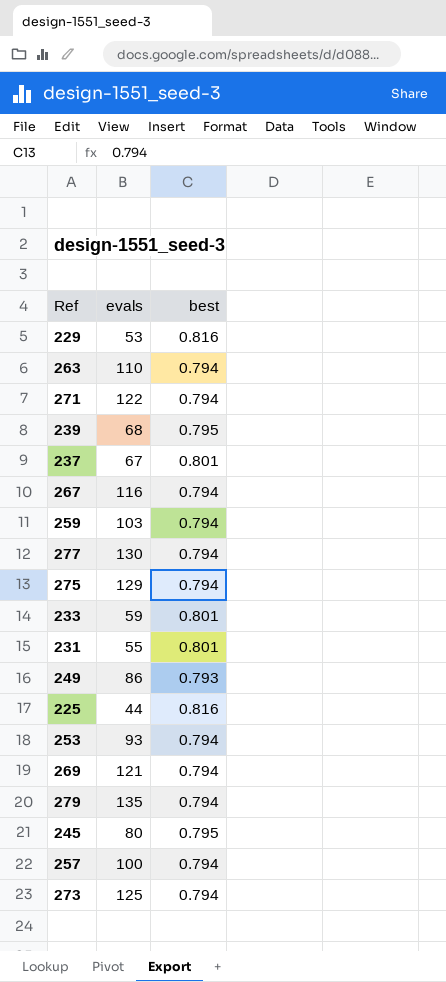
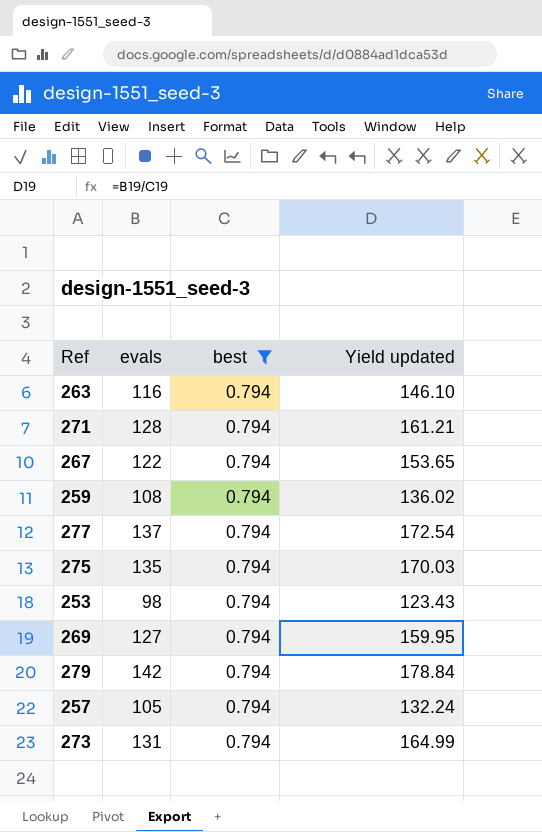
filter: none -> best = 0.794
column Yield updated | formula: none -> [evals] / [best]
263 | evals: 110 -> 116
271 | evals: 122 -> 128
267 | evals: 116 -> 122
259 | evals: 103 -> 108
277 | evals: 130 -> 137
275 | evals: 129 -> 135
253 | evals: 93 -> 98
269 | evals: 121 -> 127
279 | evals: 135 -> 142
257 | evals: 100 -> 105
273 | evals: 125 -> 131

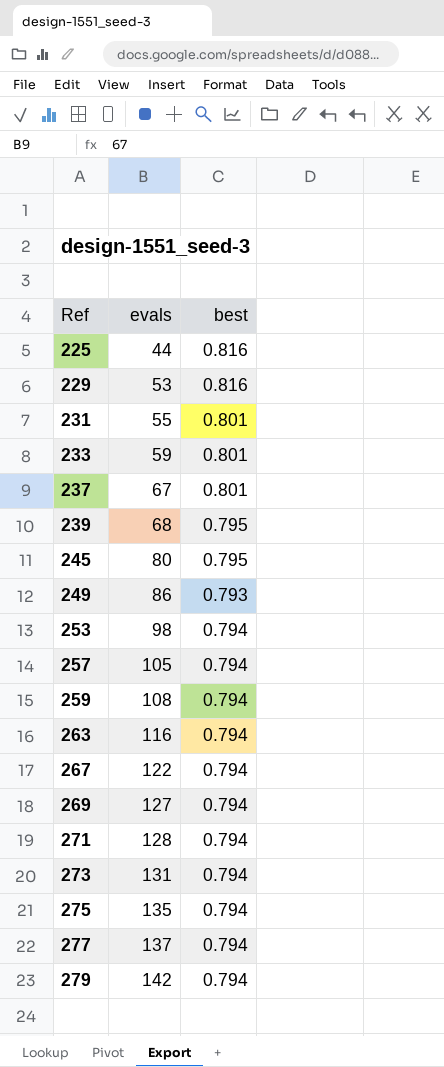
filter: best = 0.794 -> none
row order: none -> Ref ascending
column Yield updated | formula: [evals] / [best] -> none

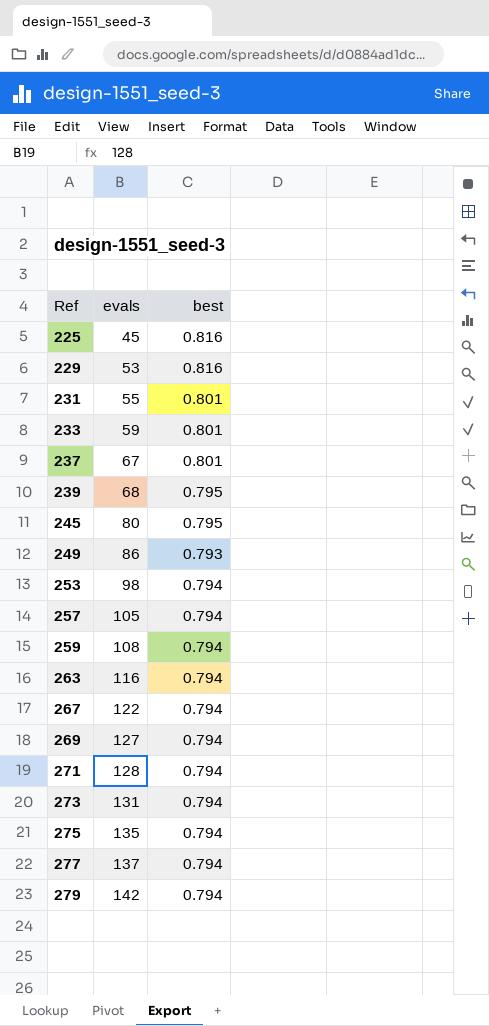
225 | evals: 44 -> 45

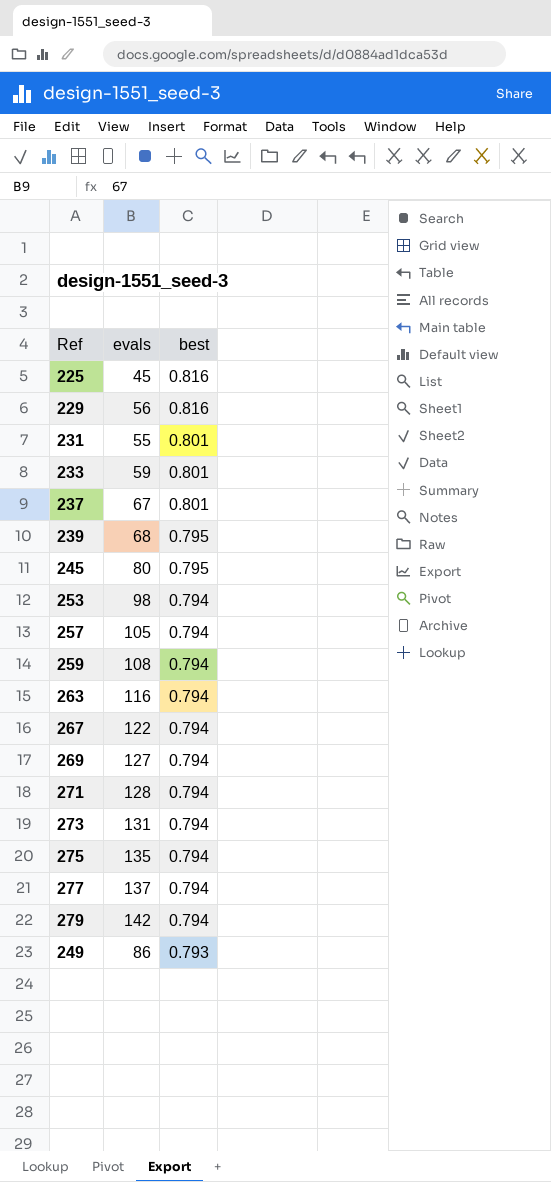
row order: Ref ascending -> best descending
229 | evals: 53 -> 56

